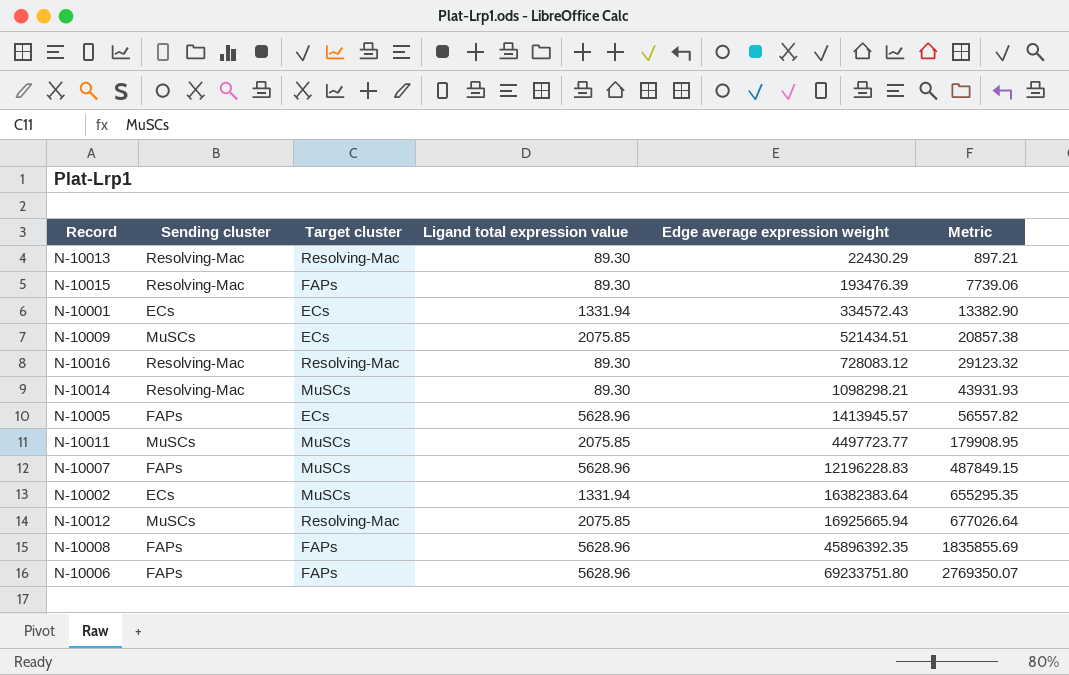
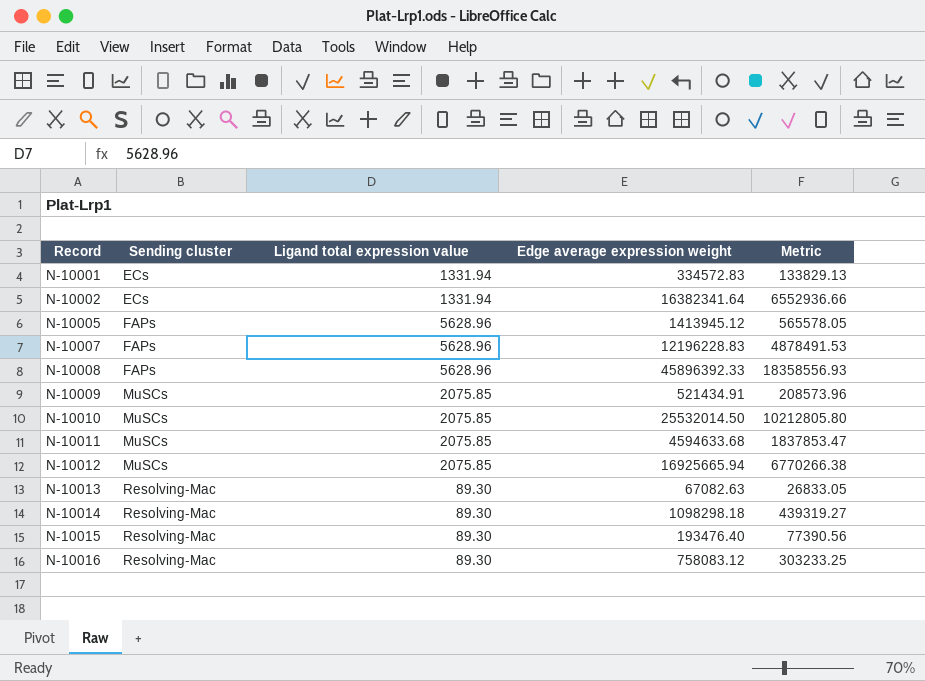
row order: Edge average expression weight ascending -> Record ascending
column Target cluster | position: 3 -> none
column Metric | formula: [Edge average expression weight] * 0.04 -> [Edge average expression weight] * 0.4
row N-10006: FAPs | FAPs | 5628.96 | 69233751.80 | 2769350.07 -> none
N-10001 | Edge average expression weight: 334572.43 -> 334572.83
N-10002 | Edge average expression weight: 16382383.64 -> 16382341.64
N-10005 | Edge average expression weight: 1413945.57 -> 1413945.12
N-10008 | Edge average expression weight: 45896392.35 -> 45896392.33
N-10009 | Edge average expression weight: 521434.51 -> 521434.91
row N-10010: none -> MuSCs | 2075.85 | 25532014.50 | 10212805.80
N-10011 | Edge average expression weight: 4497723.77 -> 4594633.68
N-10013 | Edge average expression weight: 22430.29 -> 67082.63
N-10014 | Edge average expression weight: 1098298.21 -> 1098298.18
N-10015 | Edge average expression weight: 193476.39 -> 193476.40
N-10016 | Edge average expression weight: 728083.12 -> 758083.12

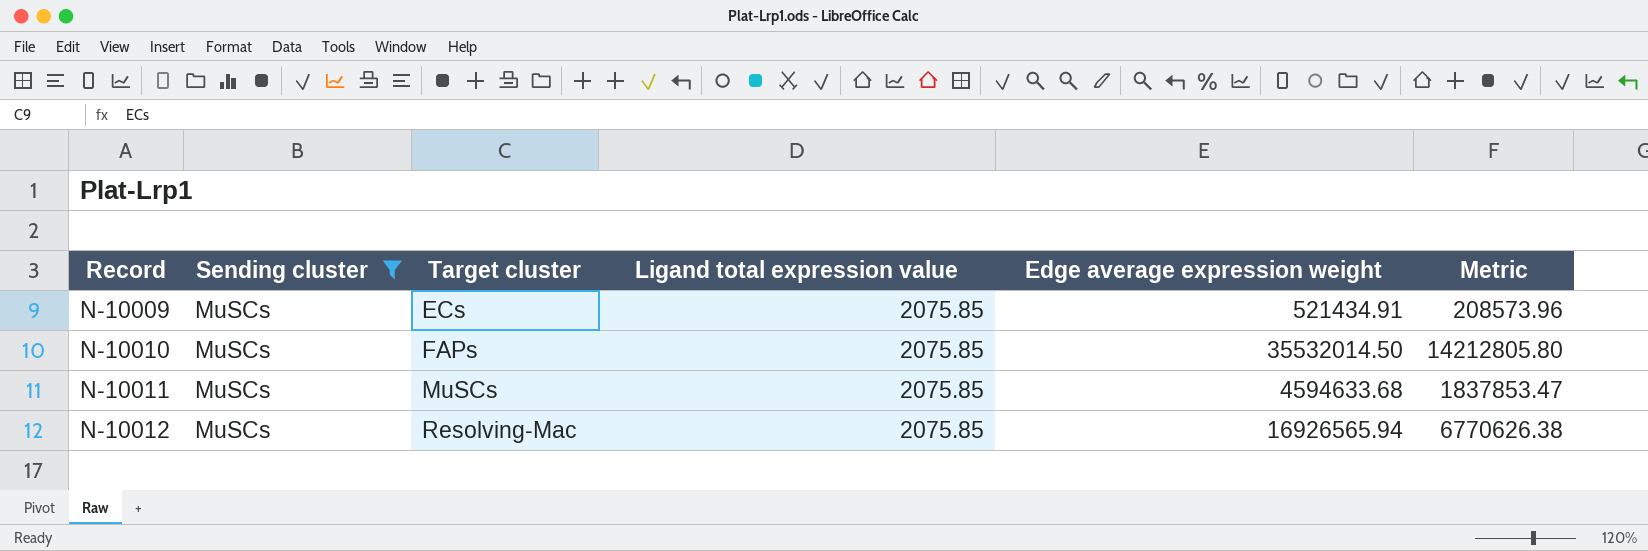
filter: none -> Sending cluster = MuSCs
column Target cluster | position: none -> 3
N-10010 | Edge average expression weight: 25532014.50 -> 35532014.50
N-10010 | Metric: 10212805.80 -> 14212805.80
N-10012 | Edge average expression weight: 16925665.94 -> 16926565.94
N-10012 | Metric: 6770266.38 -> 6770626.38

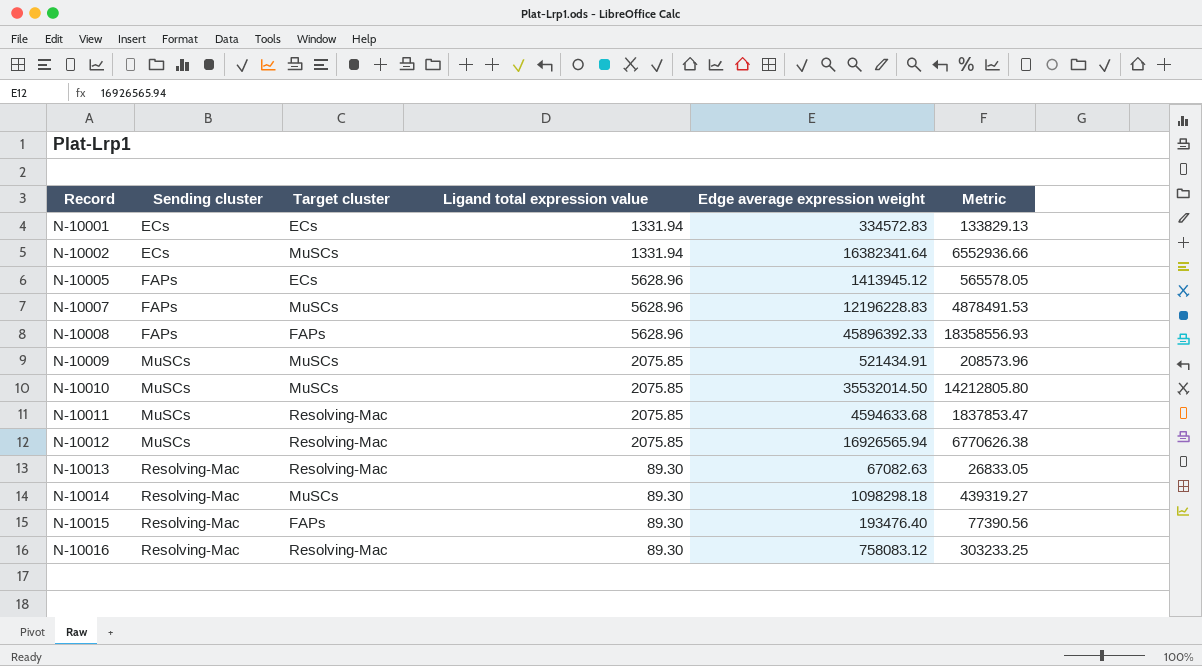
filter: Sending cluster = MuSCs -> none
N-10009 | Target cluster: ECs -> MuSCs
N-10010 | Target cluster: FAPs -> MuSCs
N-10011 | Target cluster: MuSCs -> Resolving-Mac

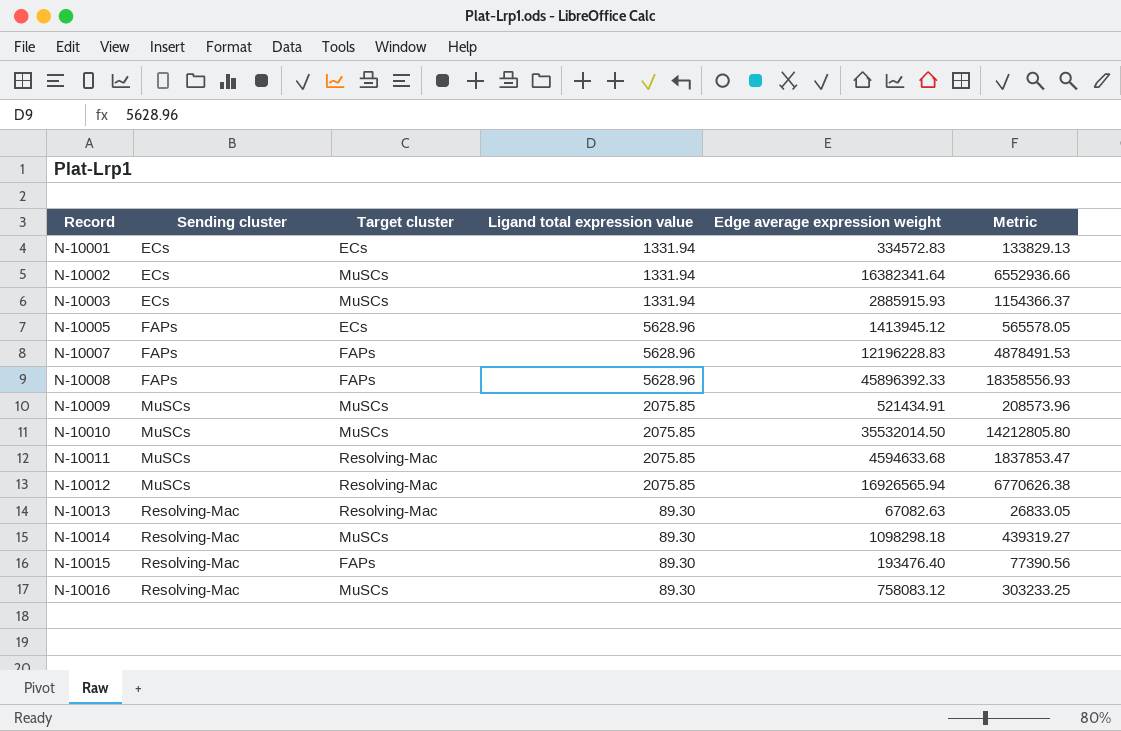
row N-10003: none -> ECs | MuSCs | 1331.94 | 2885915.93 | 1154366.37
N-10007 | Target cluster: MuSCs -> FAPs
N-10016 | Target cluster: Resolving-Mac -> MuSCs

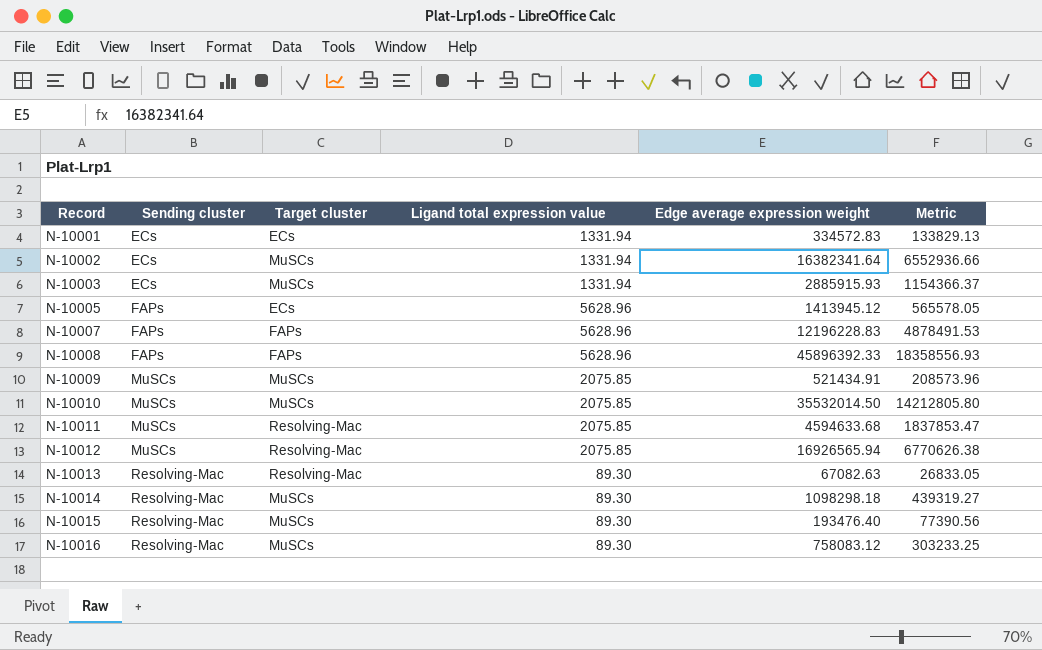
N-10015 | Target cluster: FAPs -> MuSCs

